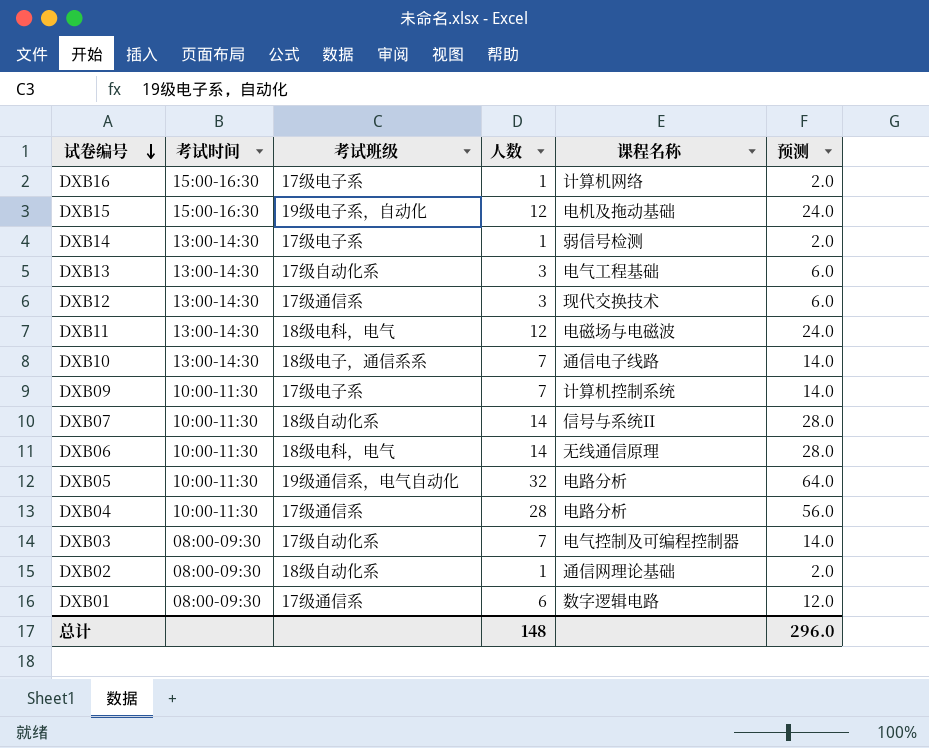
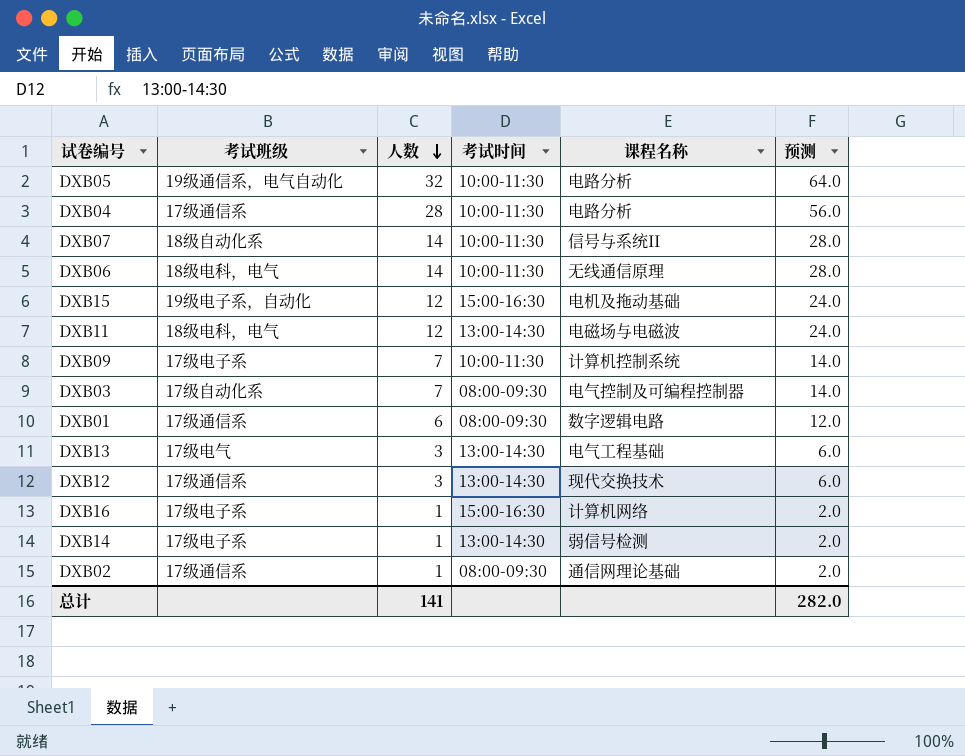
row order: 试卷编号 descending -> 人数 descending
column 考试时间 | position: 2 -> 4
row DXB10: 13:00-14:30 | 18级电子，通信系系 | 7 | 通信电子线路 | 14.0 -> none
DXB13 | 考试班级: 17级自动化系 -> 17级电气
DXB02 | 考试班级: 18级自动化系 -> 17级通信系
总计 | 人数: 148 -> 141
总计 | 预测: 296.0 -> 282.0

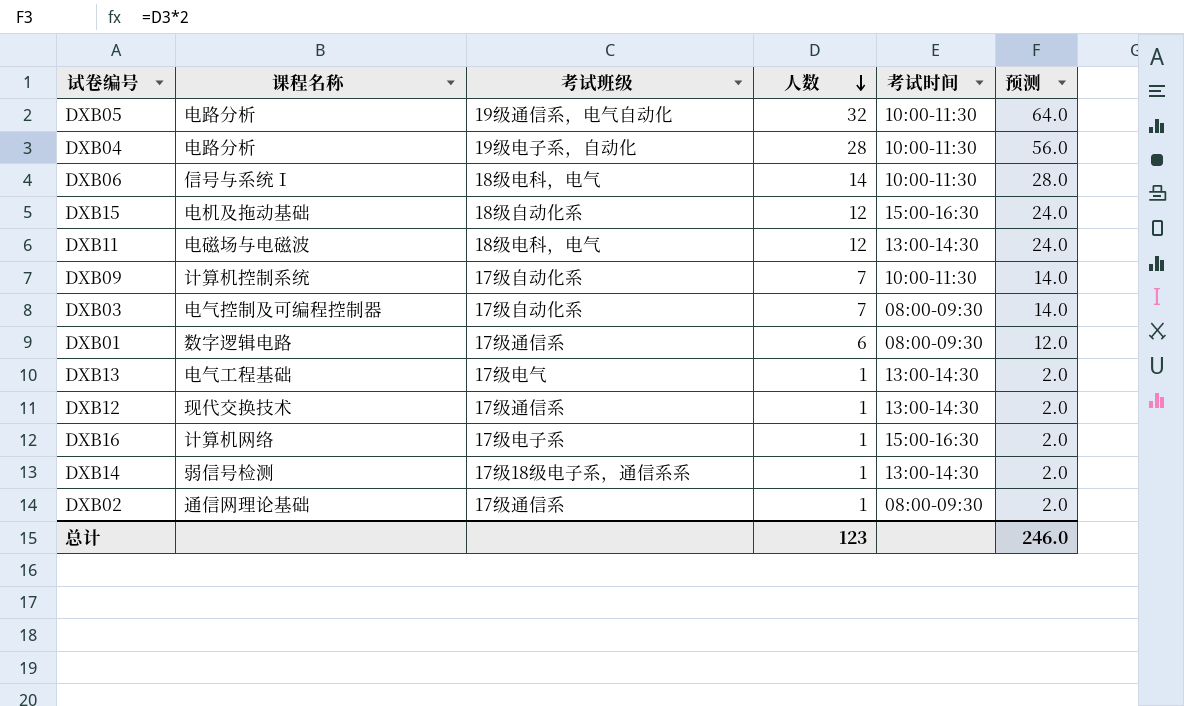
column 课程名称 | position: 5 -> 2
row DXB07: 18级自动化系 | 14 | 10:00-11:30 | 信号与系统II | 28.0 -> none
DXB04 | 考试班级: 17级通信系 -> 19级电子系，自动化
DXB06 | 课程名称: 无线通信原理 -> 信号与系统Ⅰ
DXB15 | 考试班级: 19级电子系，自动化 -> 18级自动化系
DXB09 | 考试班级: 17级电子系 -> 17级自动化系
DXB13 | 人数: 3 -> 1
DXB13 | 预测: 6.0 -> 2.0
DXB12 | 人数: 3 -> 1
DXB12 | 预测: 6.0 -> 2.0
DXB14 | 考试班级: 17级电子系 -> 17级18级电子系，通信系系
总计 | 人数: 141 -> 123
总计 | 预测: 282.0 -> 246.0

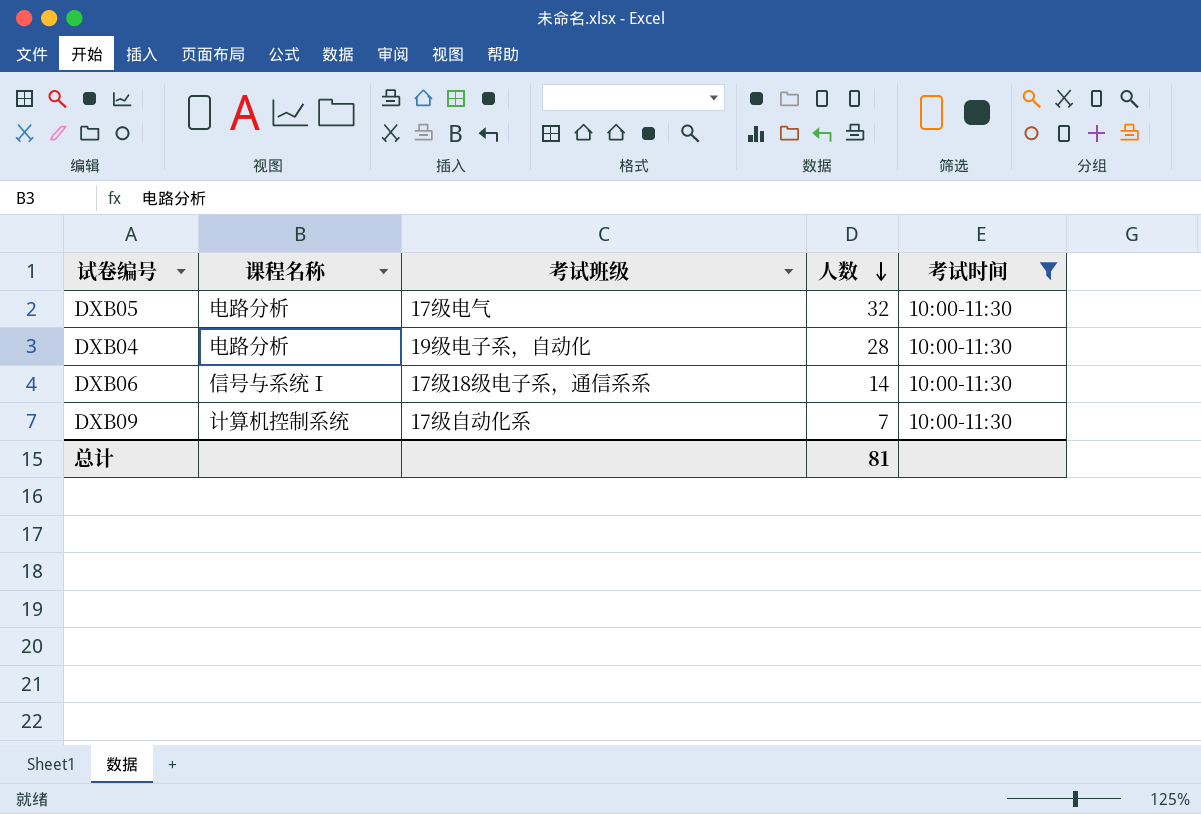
filter: none -> 考试时间 = 10:00-11:30
column 预测 | formula: [人数] * 2 -> none
DXB05 | 考试班级: 19级通信系，电气自动化 -> 17级电气
DXB06 | 考试班级: 18级电科，电气 -> 17级18级电子系，通信系系
总计 | 人数: 123 -> 81

